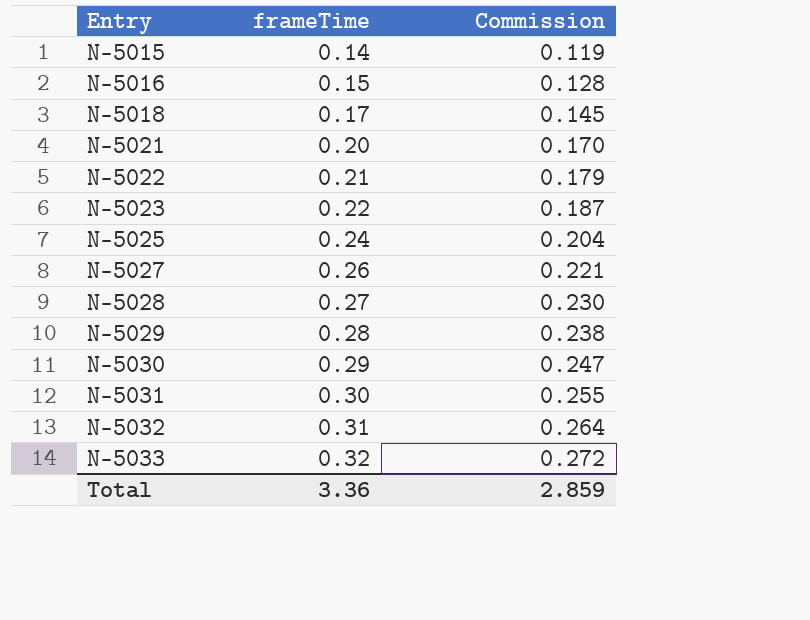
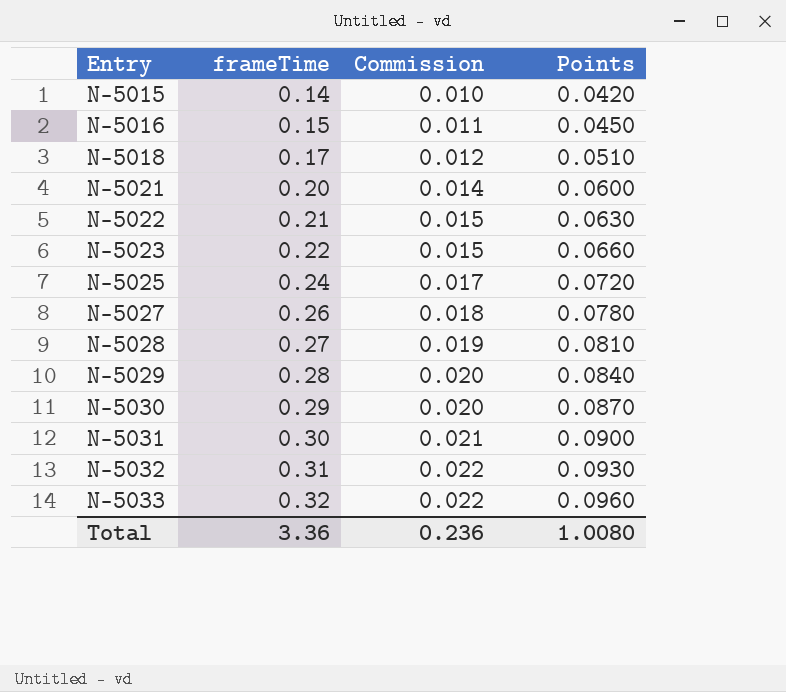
column Commission | formula: [frameTime] * 0.85 -> [frameTime] * 0.07
column Points | formula: none -> [frameTime] * 0.3
Total | Commission: 2.859 -> 0.236

